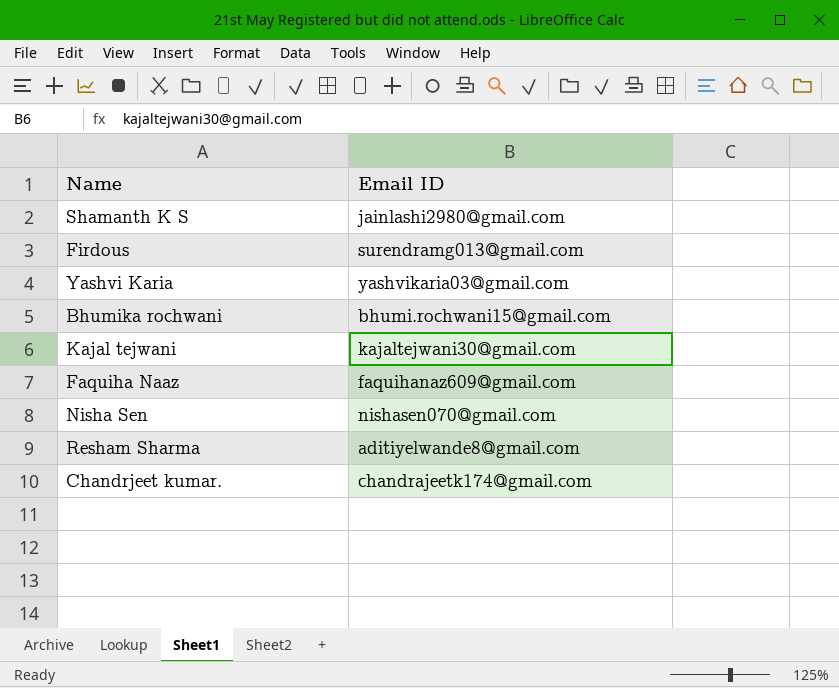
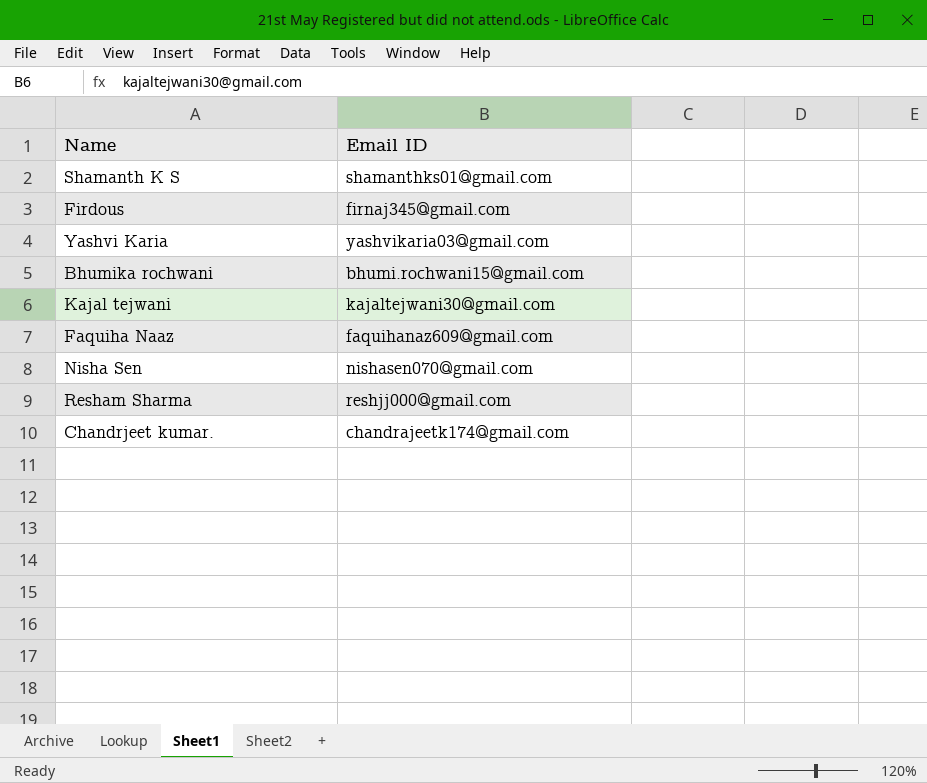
Shamanth K S | Email ID: jainlashi2980@gmail.com -> shamanthks01@gmail.com
Firdous | Email ID: surendramg013@gmail.com -> firnaj345@gmail.com
Resham Sharma | Email ID: aditiyelwande8@gmail.com -> reshjj000@gmail.com

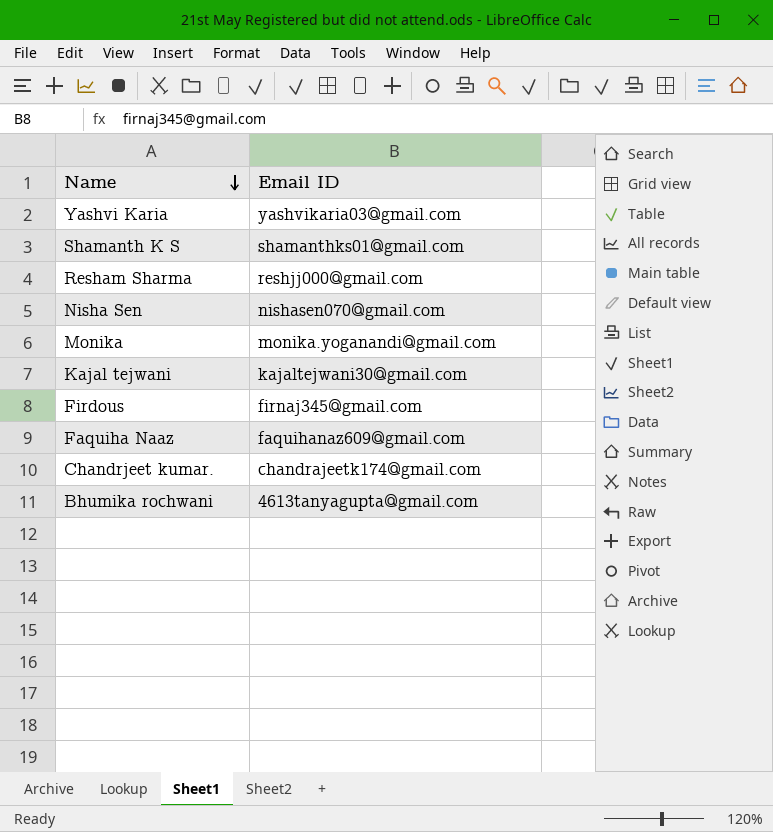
row order: none -> Name descending
row Monika: none -> monika.yoganandi@gmail.com
Bhumika rochwani | Email ID: bhumi.rochwani15@gmail.com -> 4613tanyagupta@gmail.com

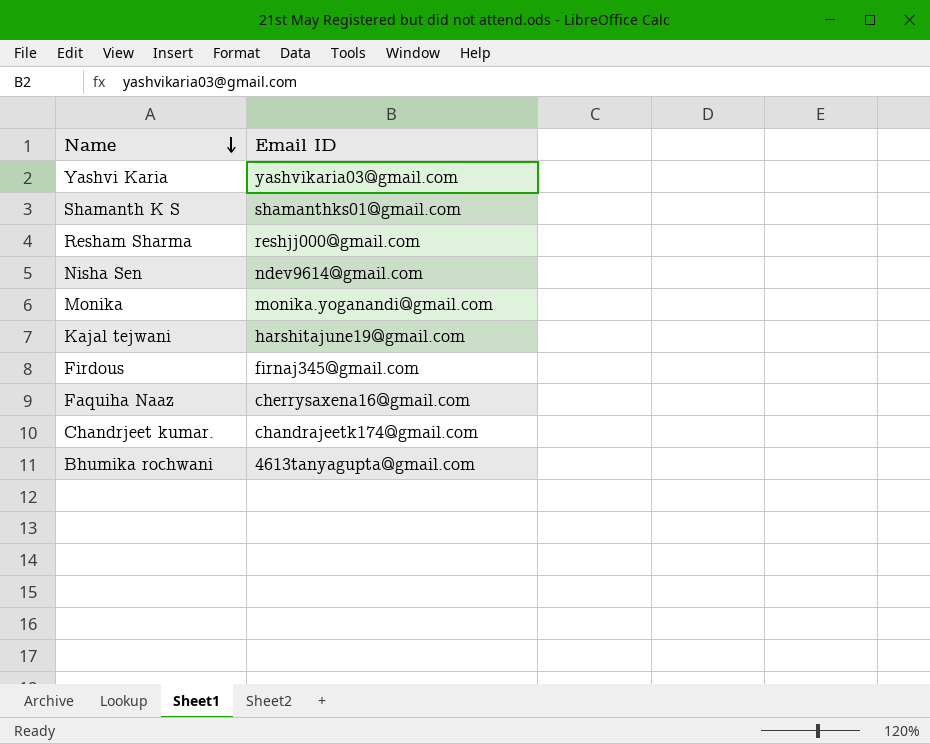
Nisha Sen | Email ID: nishasen070@gmail.com -> ndev9614@gmail.com
Kajal tejwani | Email ID: kajaltejwani30@gmail.com -> harshitajune19@gmail.com
Faquiha Naaz | Email ID: faquihanaz609@gmail.com -> cherrysaxena16@gmail.com

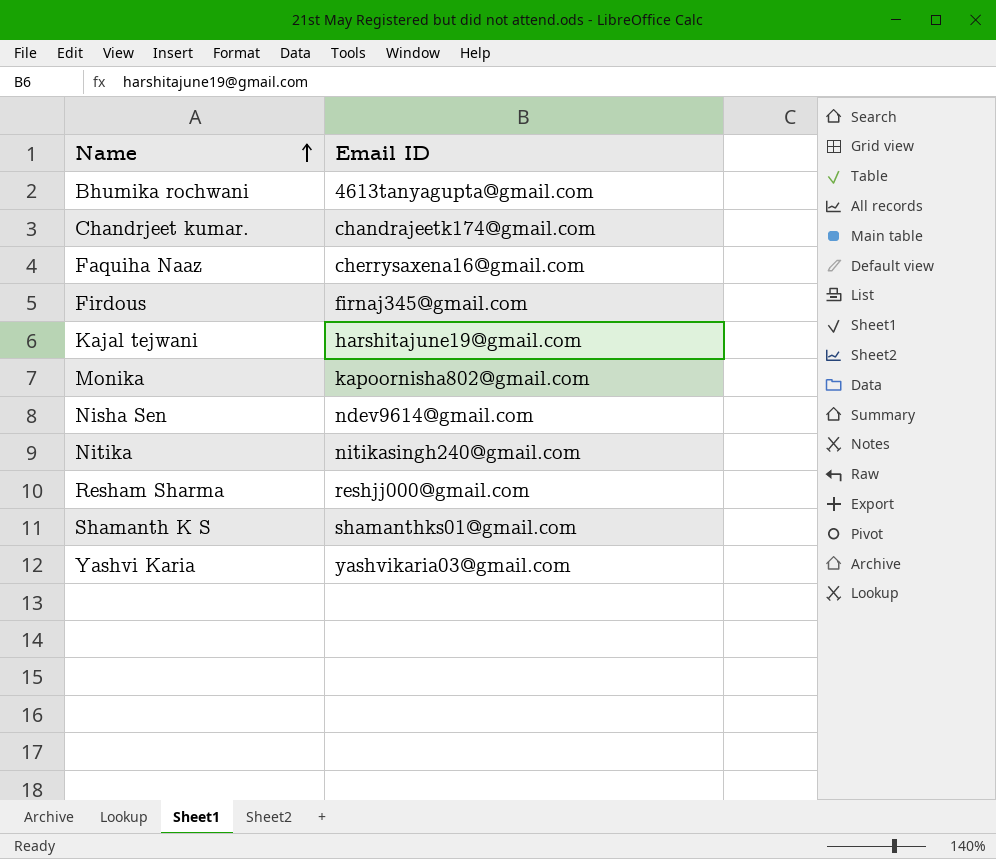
row order: Name descending -> Name ascending
Monika | Email ID: monika.yoganandi@gmail.com -> kapoornisha802@gmail.com
row Nitika: none -> nitikasingh240@gmail.com

